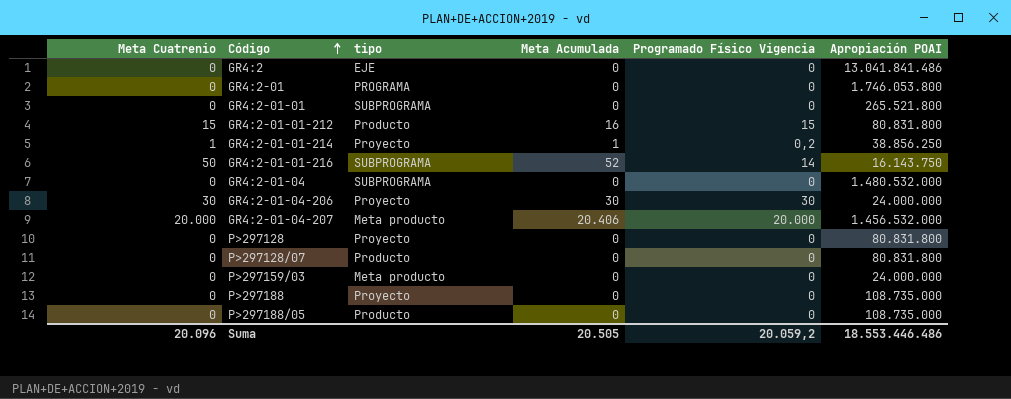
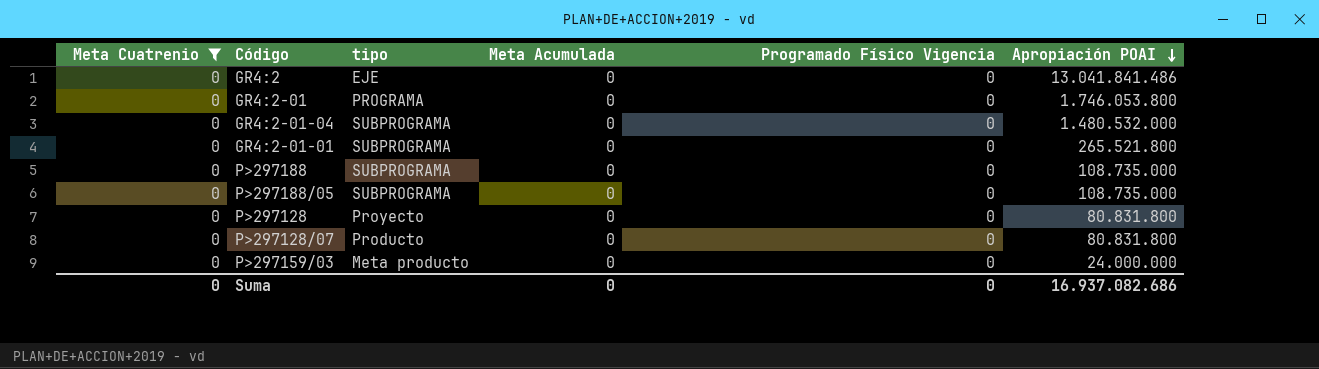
filter: none -> Meta Cuatrenio = 0
row order: Código ascending -> Apropiación POAI descending
P>297188 | tipo: Proyecto -> SUBPROGRAMA
P>297188/05 | tipo: Producto -> SUBPROGRAMA
Suma | Meta Cuatrenio: 20.096 -> 0
Suma | Meta Acumulada: 20.505 -> 0
Suma | Programado Físico Vigencia: 20.059,2 -> 0
Suma | Apropiación POAI: 18.553.446.486 -> 16.937.082.686

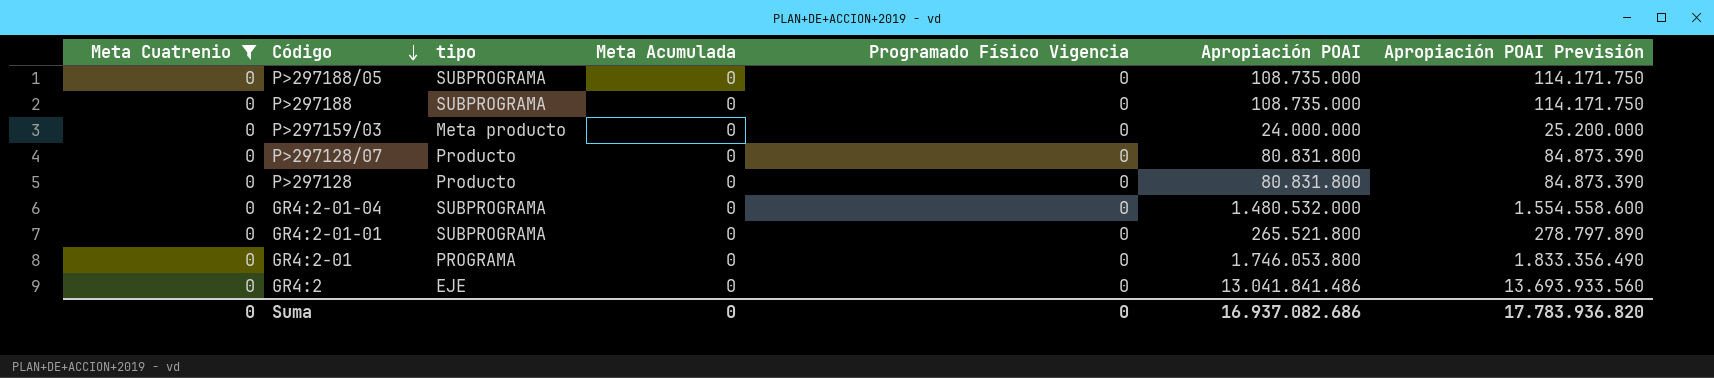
row order: Apropiación POAI descending -> Código descending
column Apropiación POAI Previsión | formula: none -> [Apropiación POAI] * 1,05
P>297128 | tipo: Proyecto -> Producto

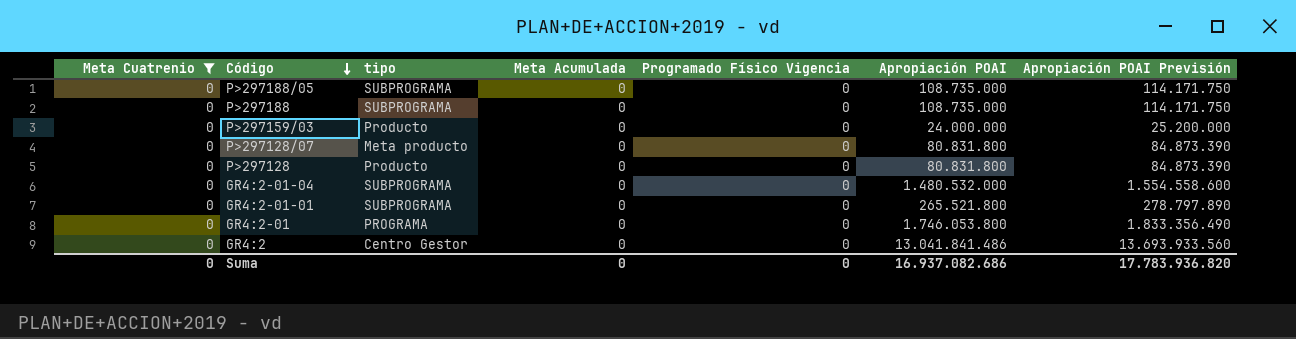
P>297159/03 | tipo: Meta producto -> Producto
P>297128/07 | tipo: Producto -> Meta producto
GR4:2 | tipo: EJE -> Centro Gestor

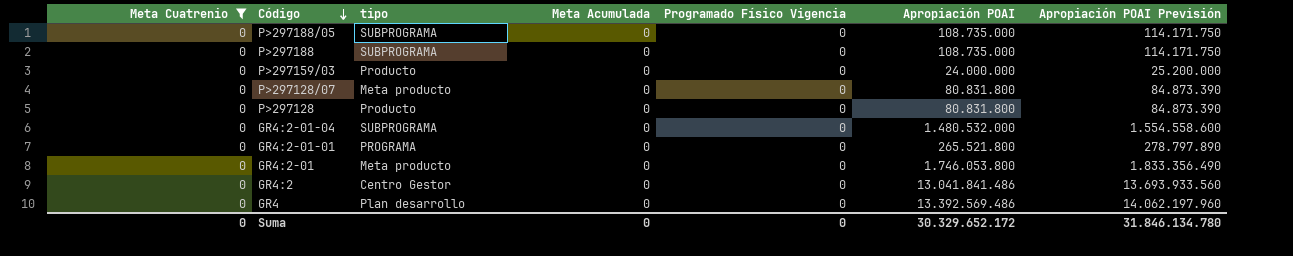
GR4:2-01-01 | tipo: SUBPROGRAMA -> PROGRAMA
GR4:2-01 | tipo: PROGRAMA -> Meta producto
row GR4: none -> 0 | Plan desarrollo | 0 | 0 | 13.392.569.486 | 14.062.197.960
Suma | Apropiación POAI: 16.937.082.686 -> 30.329.652.172
Suma | Apropiación POAI Previsión: 17.783.936.820 -> 31.846.134.780

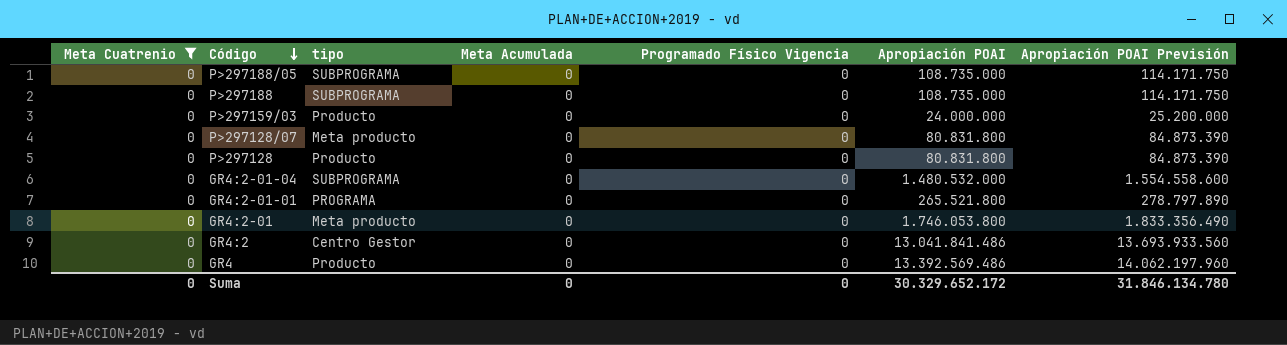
GR4 | tipo: Plan desarrollo -> Producto

